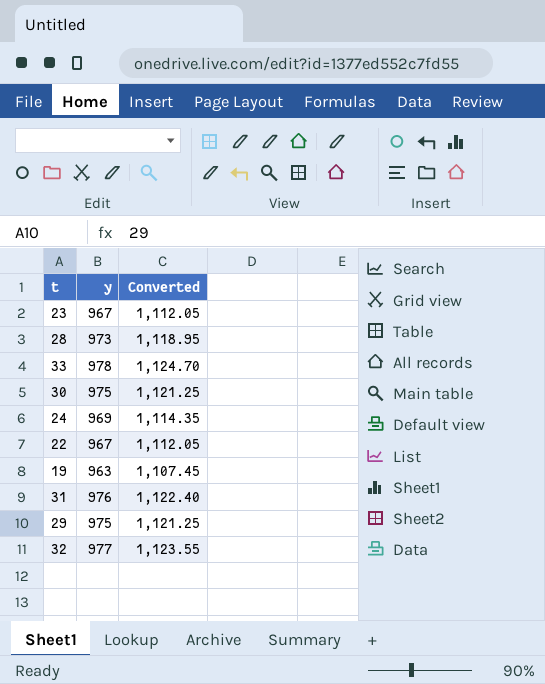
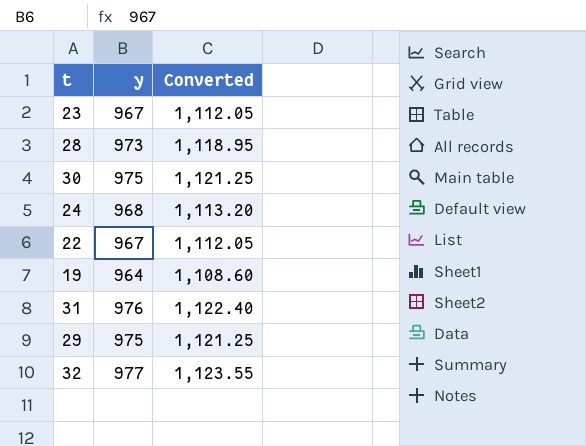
row 33: 978 | 1,124.70 -> none
24 | y: 969 -> 968
24 | Converted: 1,114.35 -> 1,113.20
19 | y: 963 -> 964
19 | Converted: 1,107.45 -> 1,108.60

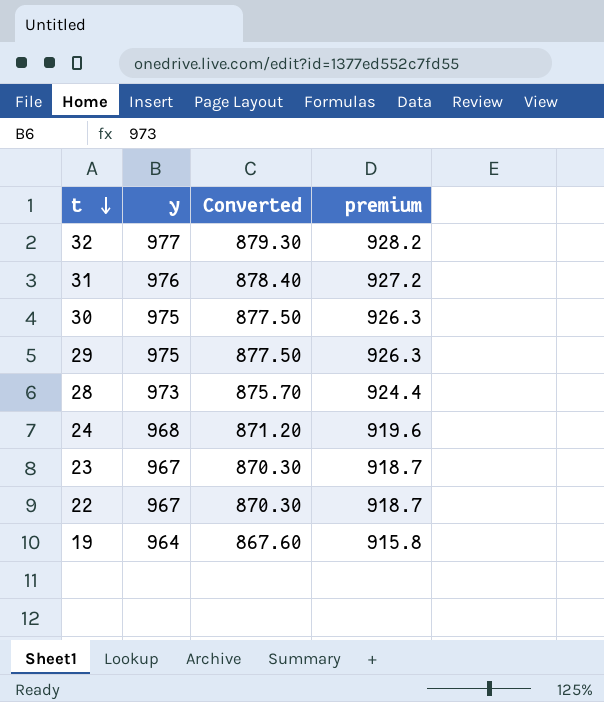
row order: none -> t descending
column Converted | formula: [y] * 1.15 -> [y] * 0.9
column premium | formula: none -> [y] * 0.95

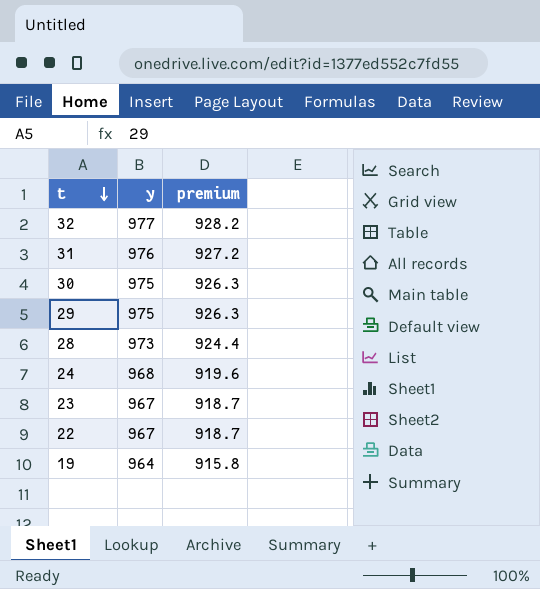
column Converted | formula: [y] * 0.9 -> none

